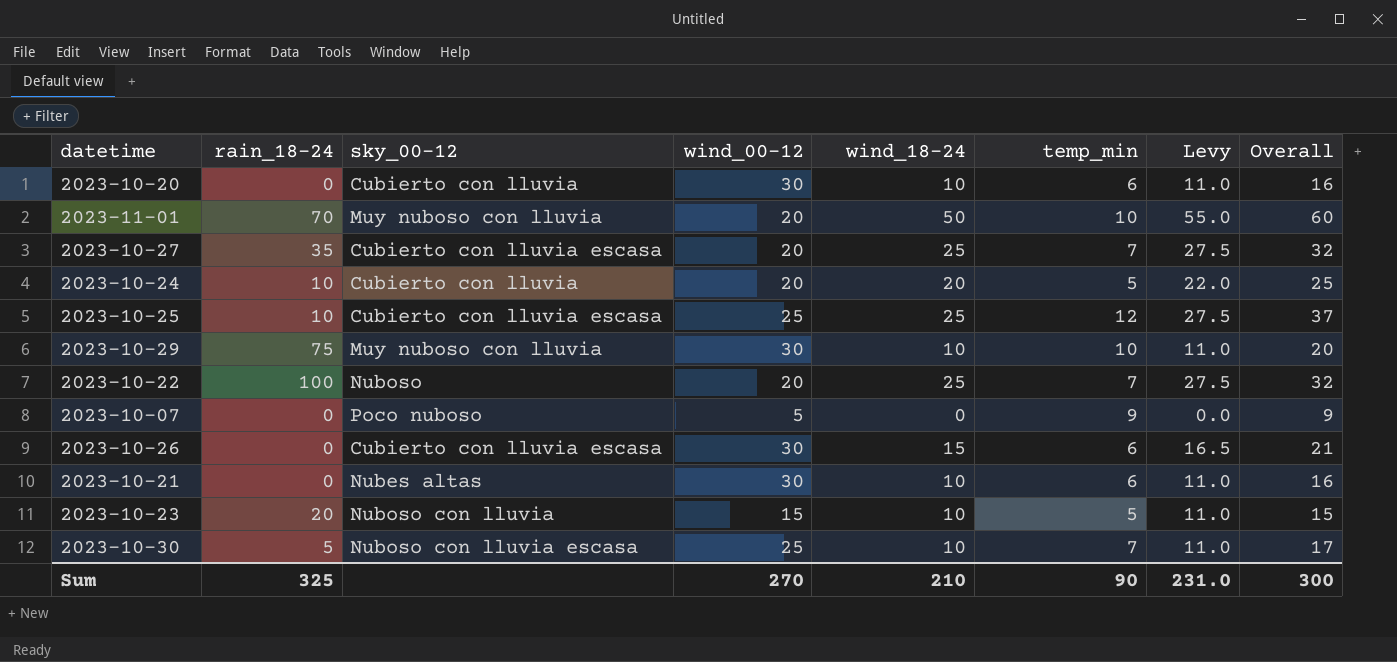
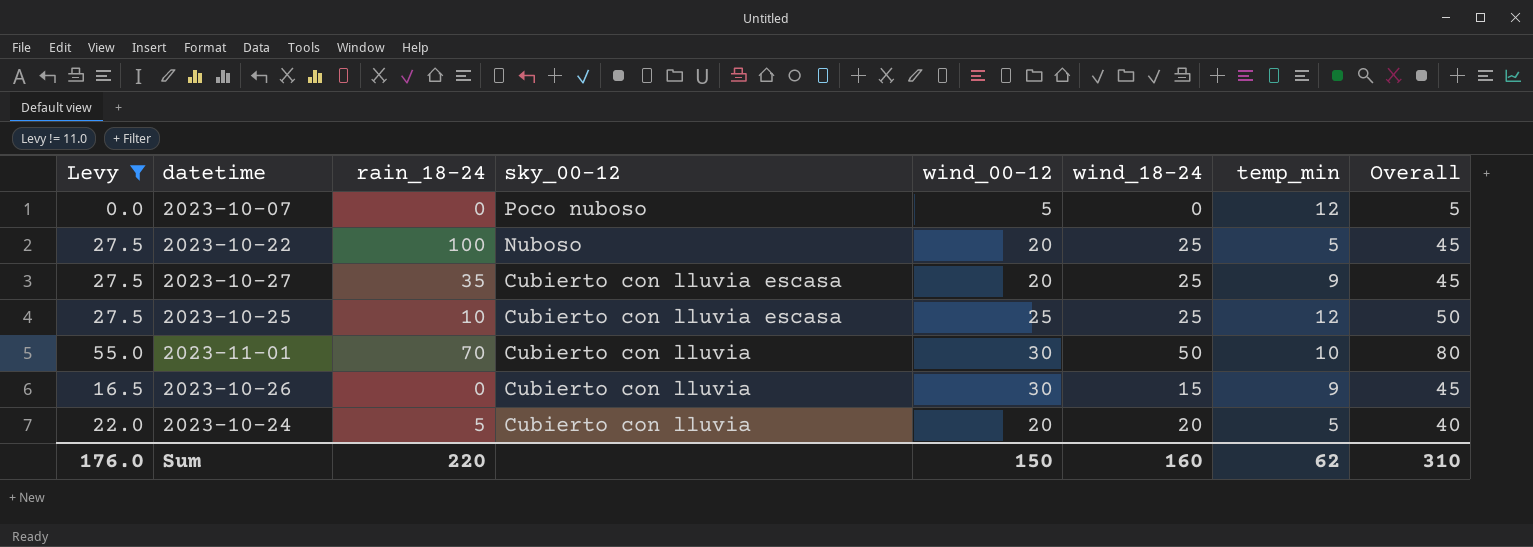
filter: none -> Levy != 11.0
row order: none -> sky_00-12 descending
column Levy | position: 7 -> 1
column Overall | formula: [wind_18-24] + [temp_min] -> [wind_00-12] + [wind_18-24]
2023-10-07 | temp_min: 9 -> 12
2023-10-22 | temp_min: 7 -> 5
2023-10-27 | temp_min: 7 -> 9
2023-11-01 | sky_00-12: Muy nuboso con lluvia -> Cubierto con lluvia
2023-11-01 | wind_00-12: 20 -> 30
2023-10-26 | sky_00-12: Cubierto con lluvia escasa -> Cubierto con lluvia
2023-10-26 | temp_min: 6 -> 9
2023-10-24 | rain_18-24: 10 -> 5
Sum | Levy: 231.0 -> 176.0
Sum | rain_18-24: 325 -> 220
Sum | wind_00-12: 270 -> 150
Sum | wind_18-24: 210 -> 160
Sum | temp_min: 90 -> 62
Sum | Overall: 300 -> 310

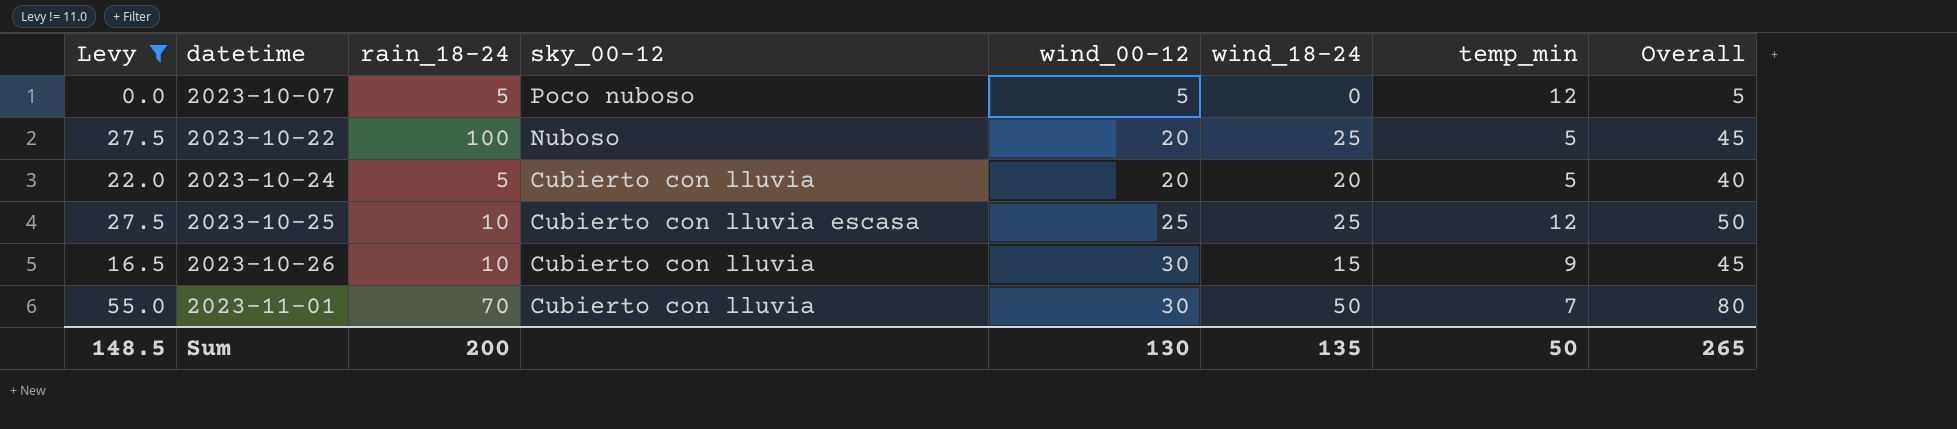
row order: sky_00-12 descending -> datetime ascending
row 2023-10-27: 27.5 | 35 | Cubierto con lluvia escasa | 20 | 25 | 9 | 45 -> none
2023-10-07 | rain_18-24: 0 -> 5
2023-10-26 | rain_18-24: 0 -> 10
2023-11-01 | temp_min: 10 -> 7
Sum | Levy: 176.0 -> 148.5
Sum | rain_18-24: 220 -> 200
Sum | wind_00-12: 150 -> 130
Sum | wind_18-24: 160 -> 135
Sum | temp_min: 62 -> 50
Sum | Overall: 310 -> 265

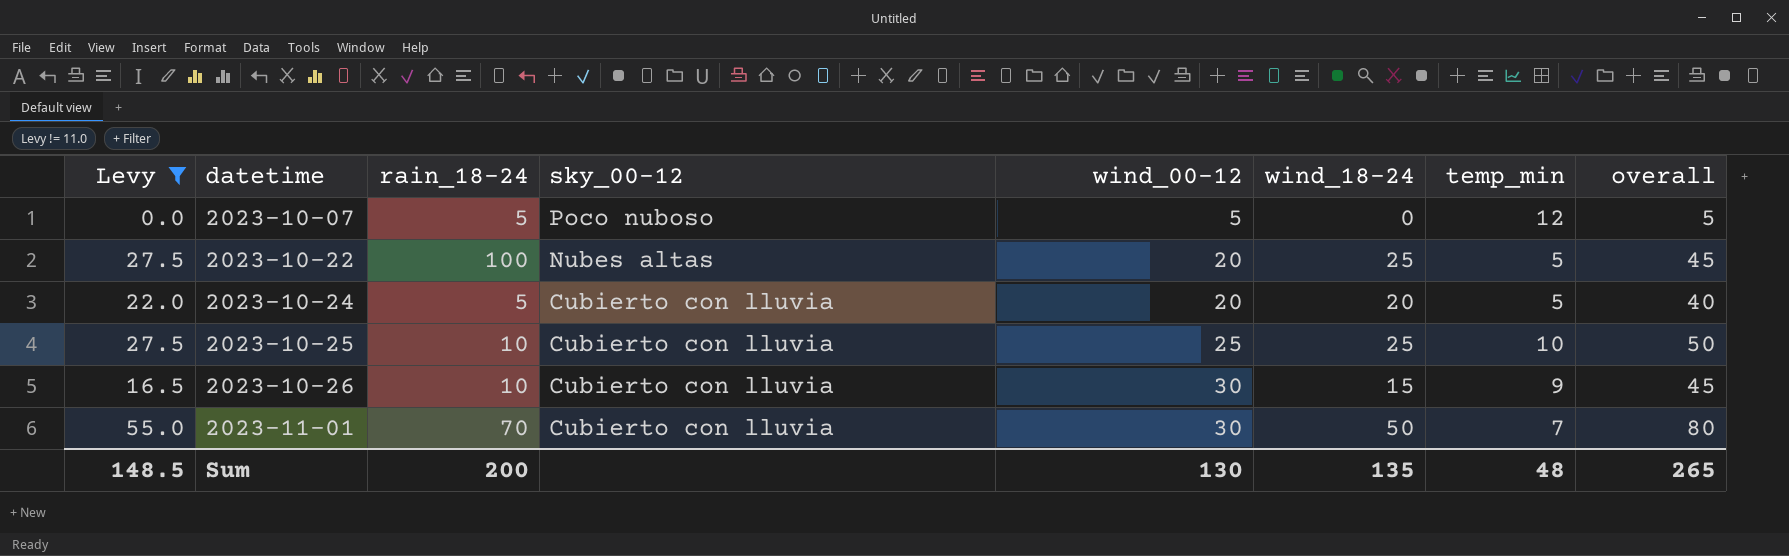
column name: Overall -> overall
2023-10-22 | sky_00-12: Nuboso -> Nubes altas
2023-10-25 | sky_00-12: Cubierto con lluvia escasa -> Cubierto con lluvia
2023-10-25 | temp_min: 12 -> 10
Sum | temp_min: 50 -> 48

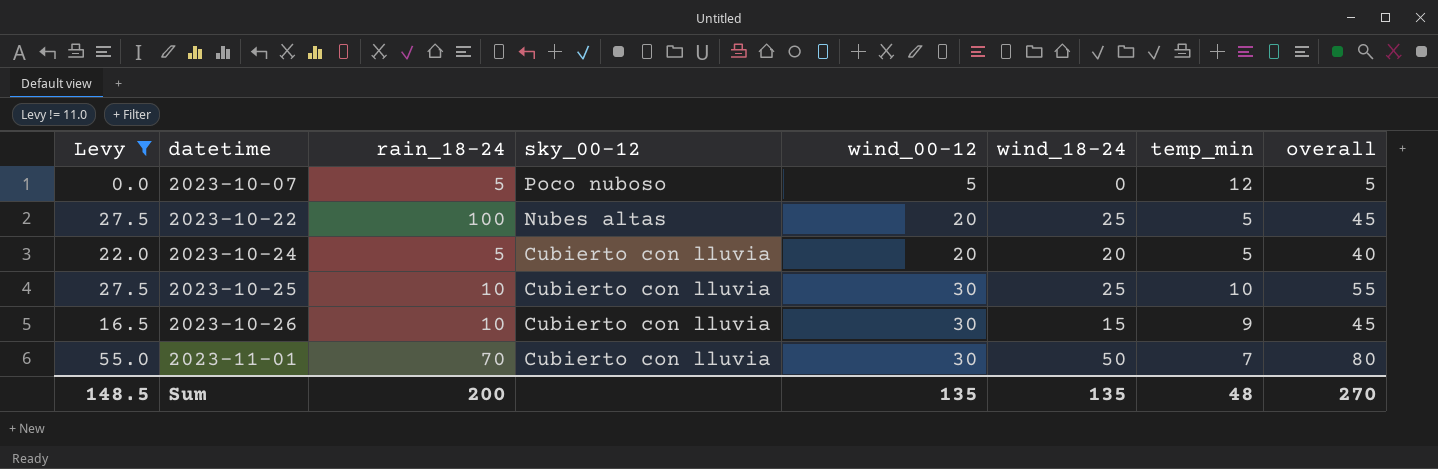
2023-10-25 | wind_00-12: 25 -> 30
2023-10-25 | overall: 50 -> 55
Sum | wind_00-12: 130 -> 135
Sum | overall: 265 -> 270

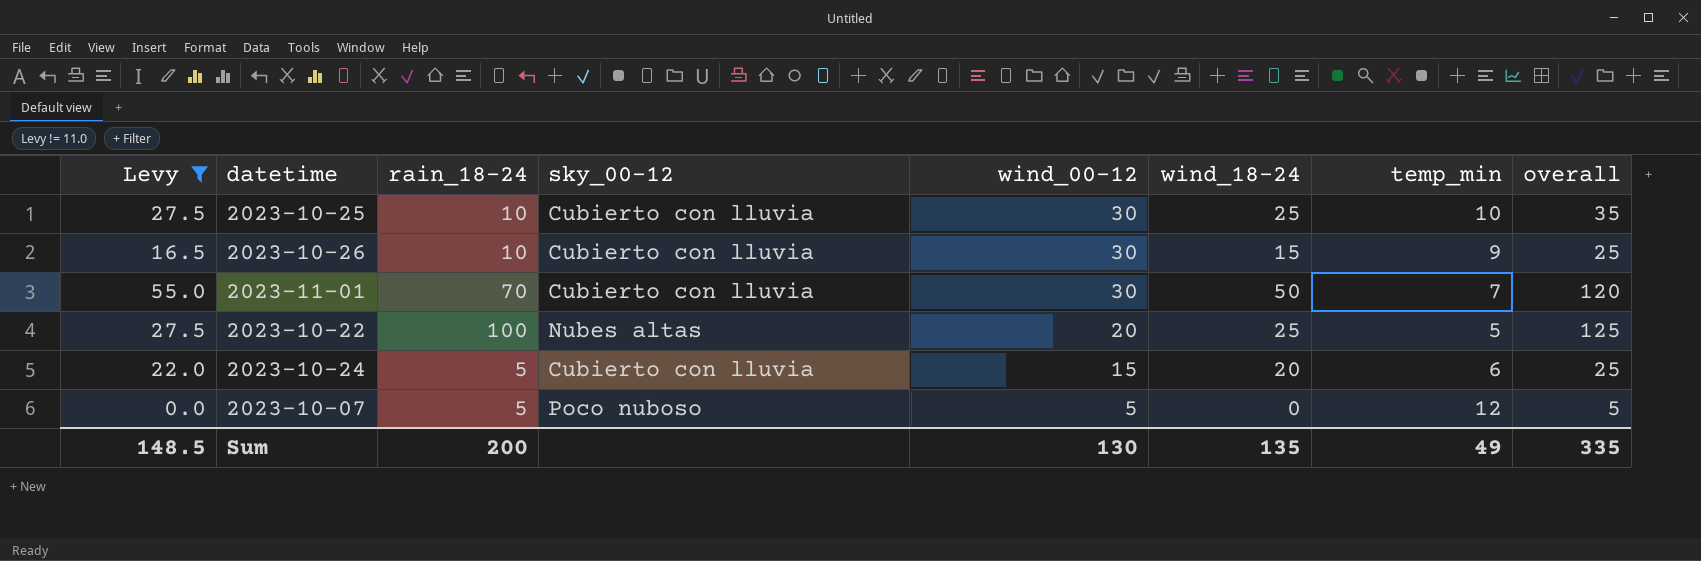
row order: datetime ascending -> wind_00-12 descending
column overall | formula: [wind_00-12] + [wind_18-24] -> [rain_18-24] + [wind_18-24]
2023-10-24 | wind_00-12: 20 -> 15
2023-10-24 | temp_min: 5 -> 6
Sum | wind_00-12: 135 -> 130
Sum | temp_min: 48 -> 49
Sum | overall: 270 -> 335

